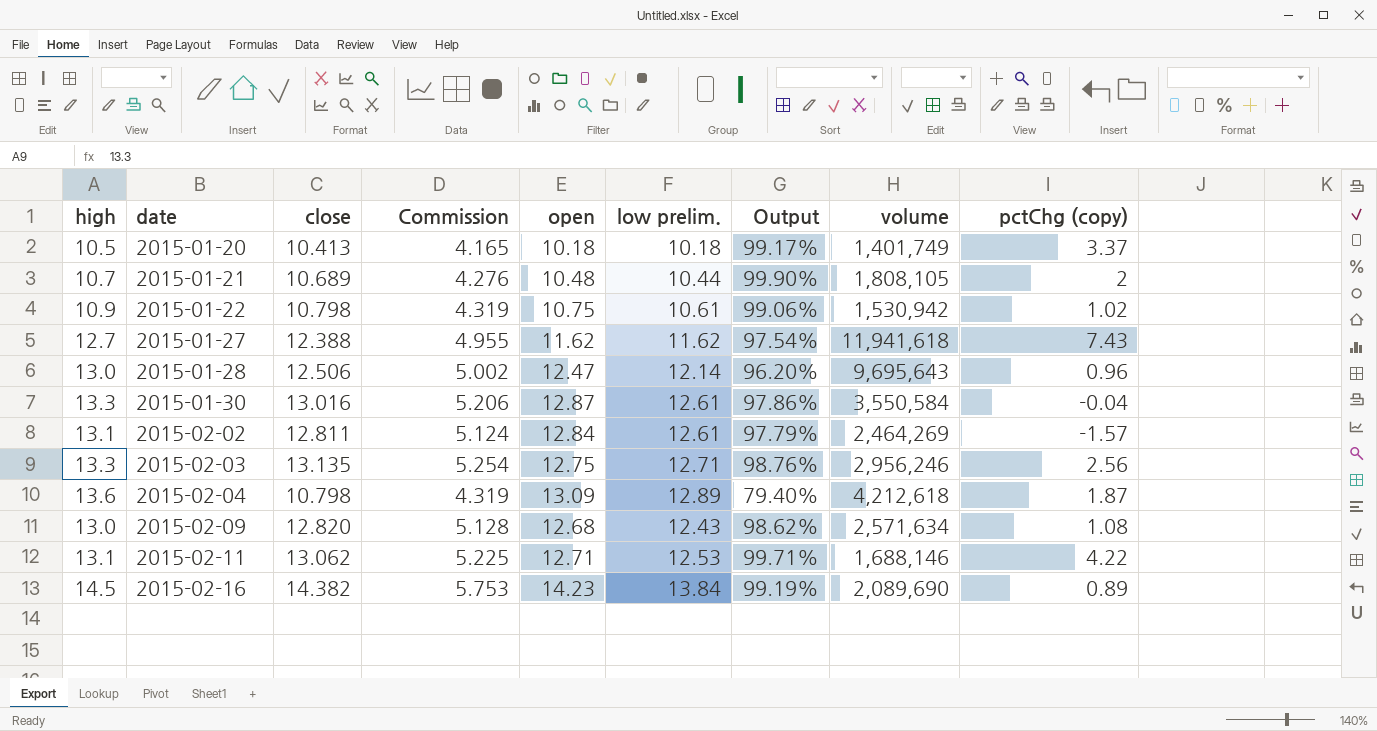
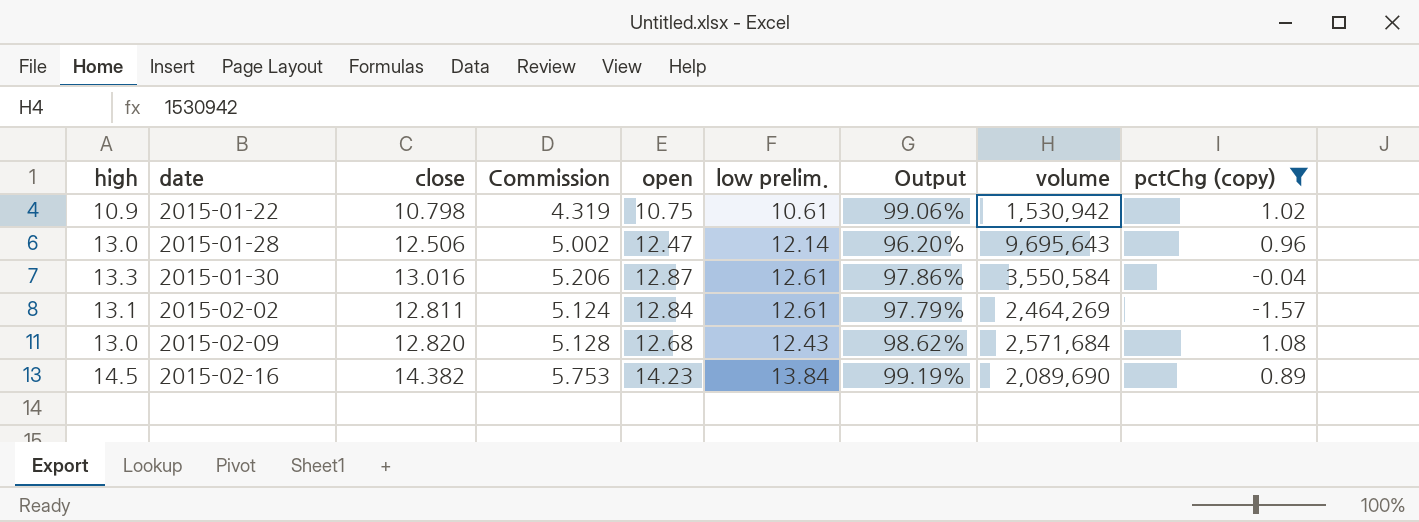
filter: none -> pctChg (copy) <= 1.08
2015-02-09 | volume: 2,571,634 -> 2,571,684

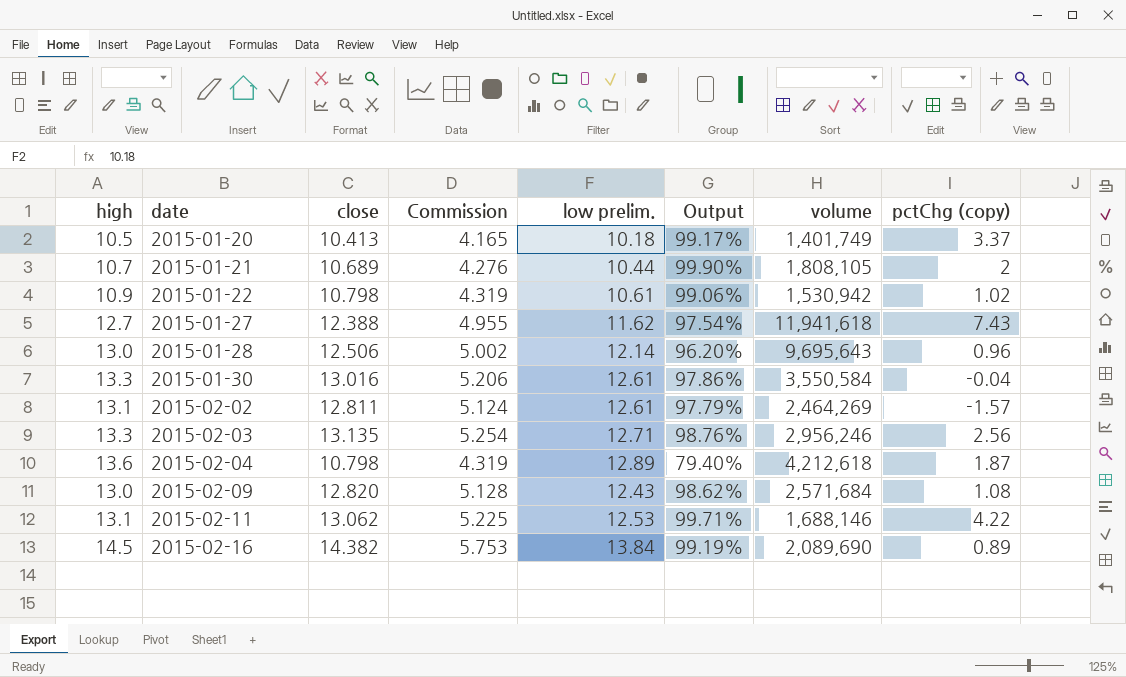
filter: pctChg (copy) <= 1.08 -> none
column open | position: 5 -> none

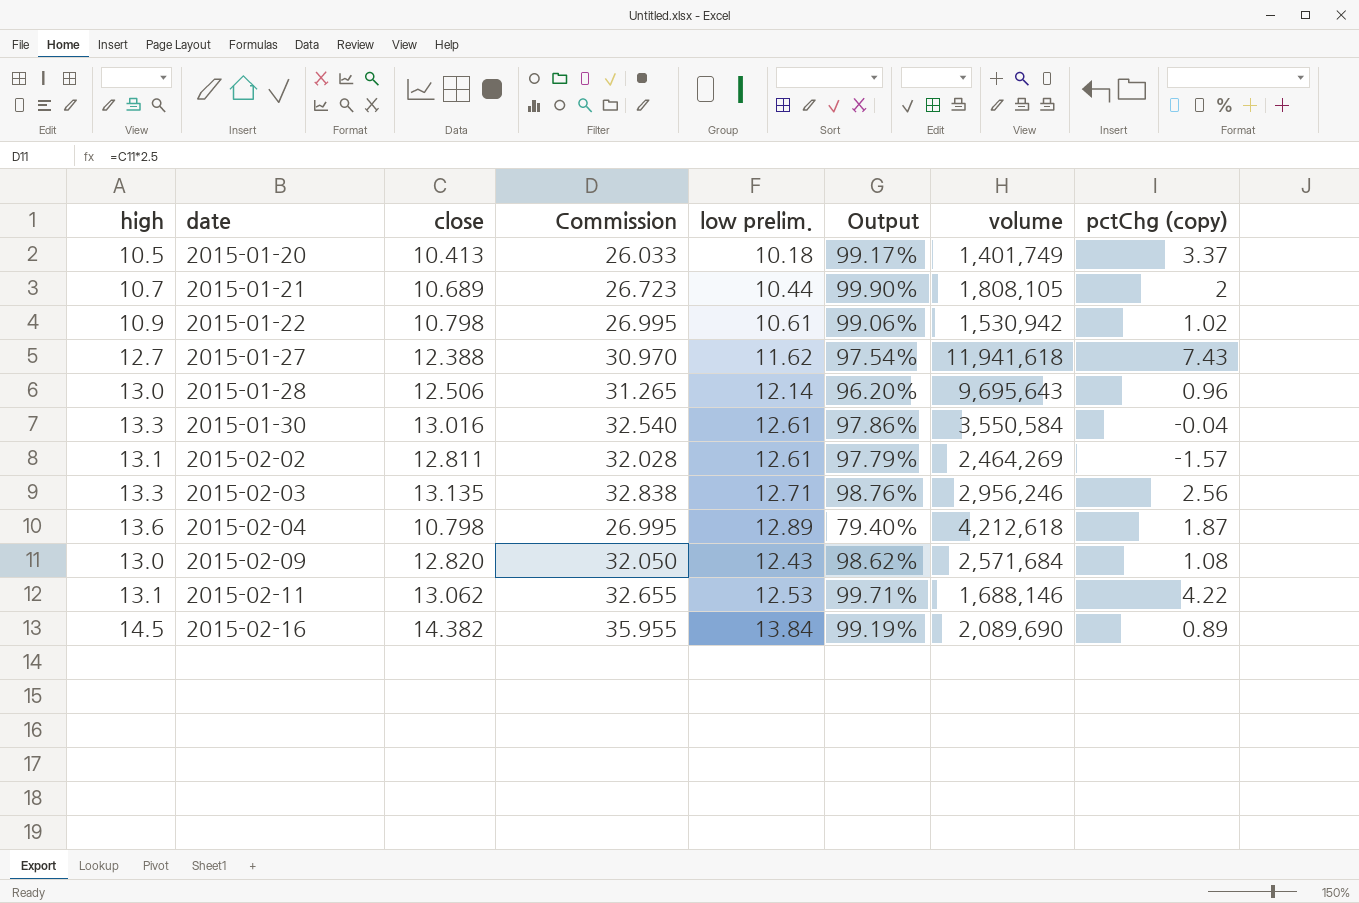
column Commission | formula: [close] * 0.4 -> [close] * 2.5

